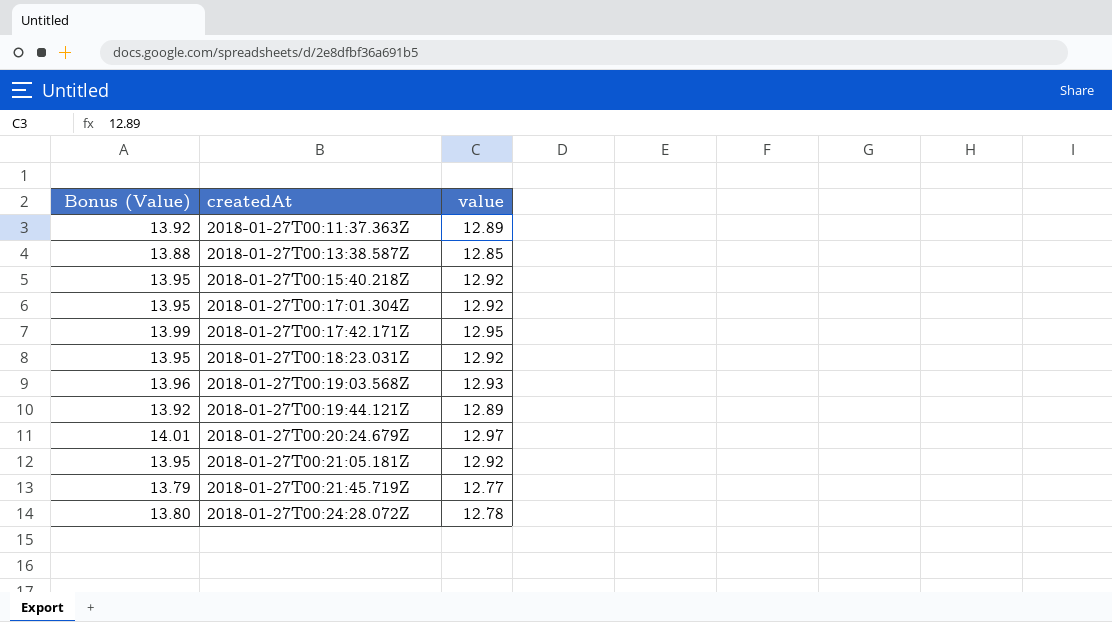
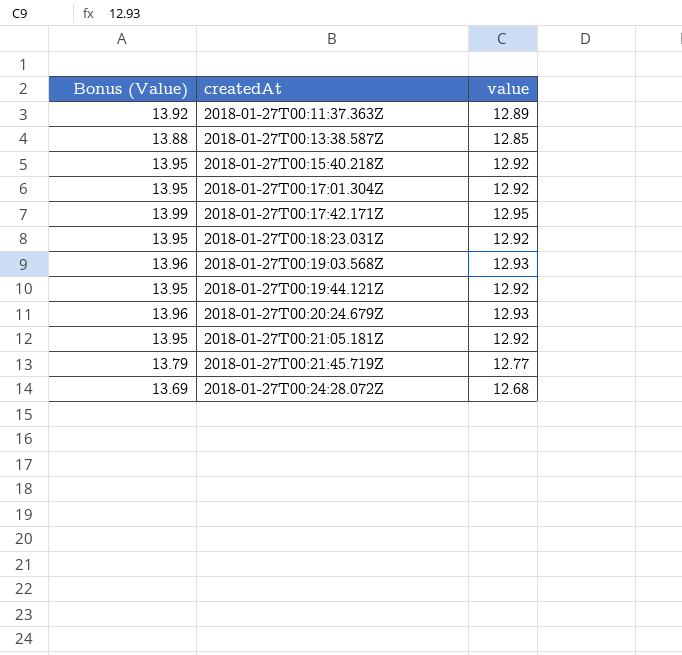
2018-01-27T00:19:44.121Z | Bonus (Value): 13.92 -> 13.95
2018-01-27T00:19:44.121Z | value: 12.89 -> 12.92
2018-01-27T00:20:24.679Z | Bonus (Value): 14.01 -> 13.96
2018-01-27T00:20:24.679Z | value: 12.97 -> 12.93
2018-01-27T00:24:28.072Z | Bonus (Value): 13.80 -> 13.69
2018-01-27T00:24:28.072Z | value: 12.78 -> 12.68

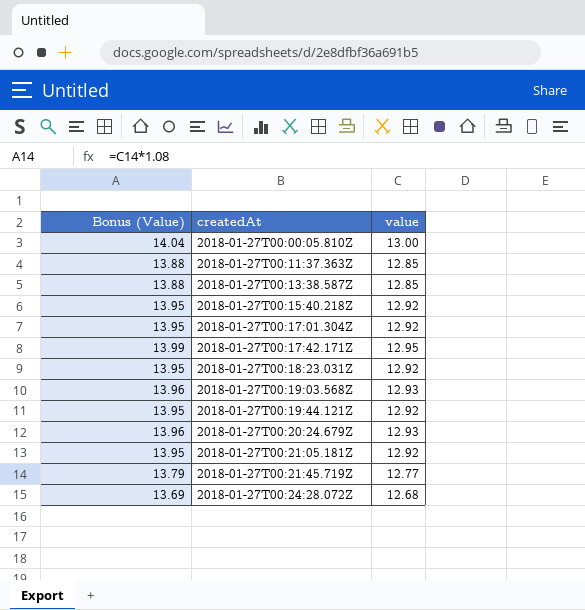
row 2018-01-27T00:00:05.810Z: none -> 14.04 | 13.00
2018-01-27T00:11:37.363Z | Bonus (Value): 13.92 -> 13.88
2018-01-27T00:11:37.363Z | value: 12.89 -> 12.85

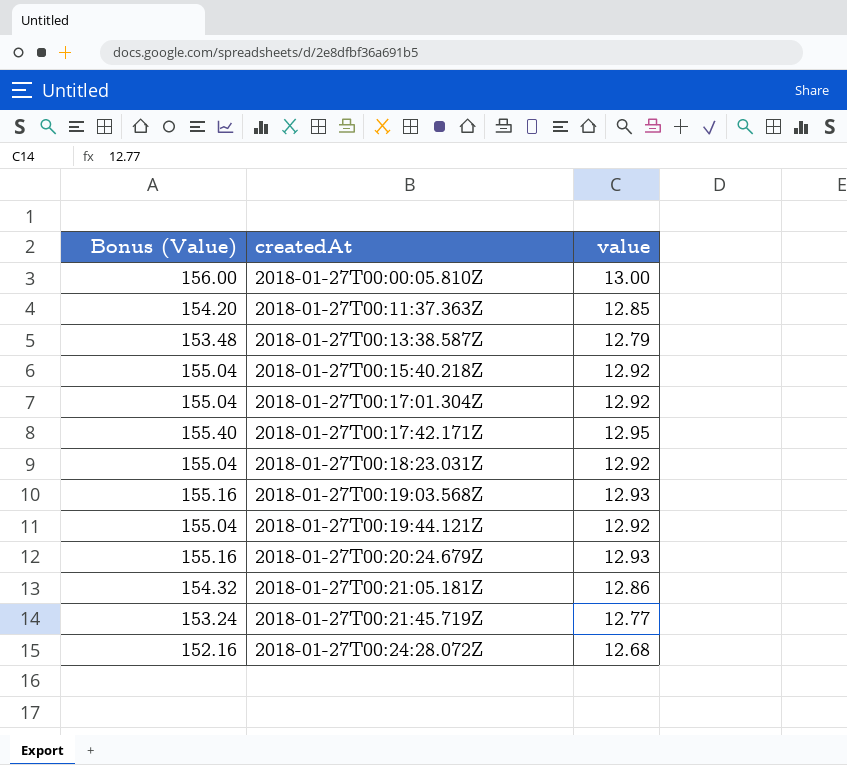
column Bonus (Value) | formula: [value] * 1.08 -> [value] * 12
2018-01-27T00:13:38.587Z | value: 12.85 -> 12.79
2018-01-27T00:21:05.181Z | value: 12.92 -> 12.86

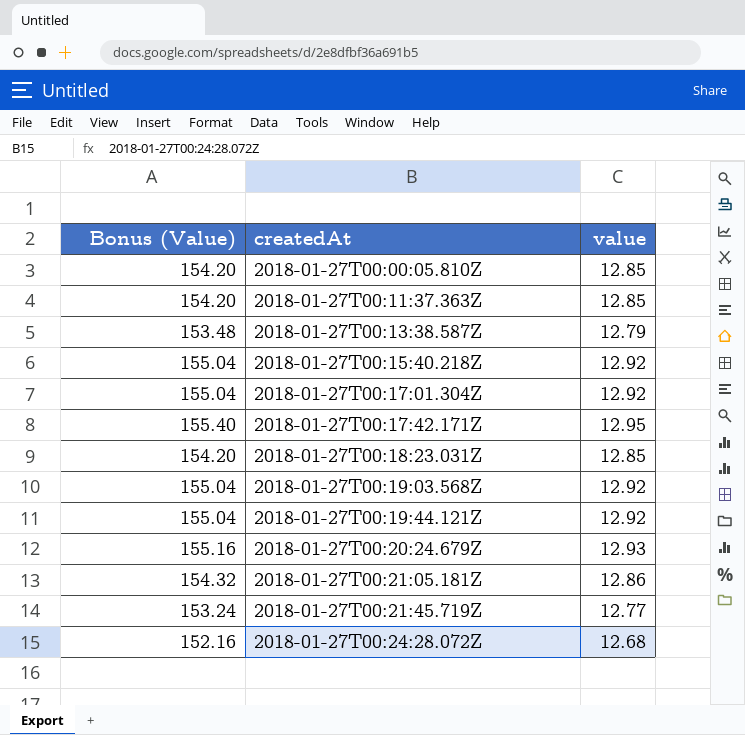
2018-01-27T00:00:05.810Z | Bonus (Value): 156.00 -> 154.20
2018-01-27T00:00:05.810Z | value: 13.00 -> 12.85
2018-01-27T00:18:23.031Z | Bonus (Value): 155.04 -> 154.20
2018-01-27T00:18:23.031Z | value: 12.92 -> 12.85
2018-01-27T00:19:03.568Z | Bonus (Value): 155.16 -> 155.04
2018-01-27T00:19:03.568Z | value: 12.93 -> 12.92

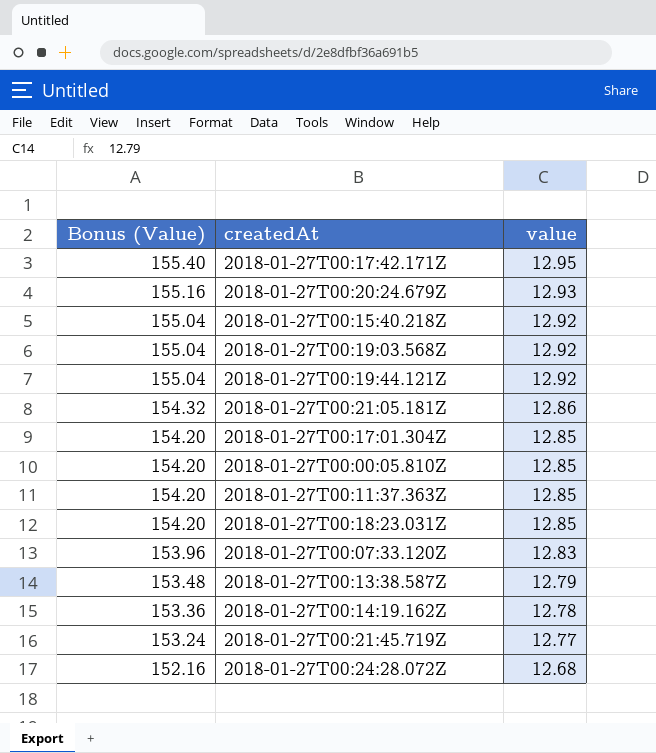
row order: createdAt ascending -> Bonus (Value) descending
2018-01-27T00:17:01.304Z | Bonus (Value): 155.04 -> 154.20
2018-01-27T00:17:01.304Z | value: 12.92 -> 12.85
row 2018-01-27T00:07:33.120Z: none -> 153.96 | 12.83
row 2018-01-27T00:14:19.162Z: none -> 153.36 | 12.78

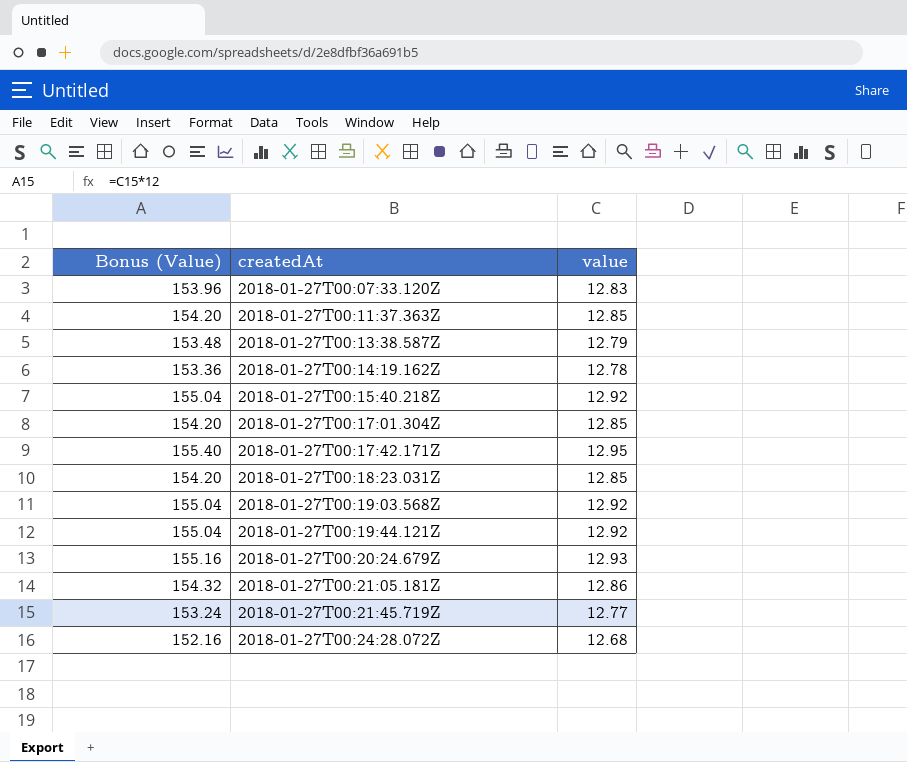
row order: Bonus (Value) descending -> createdAt ascending
row 2018-01-27T00:00:05.810Z: 154.20 | 12.85 -> none

